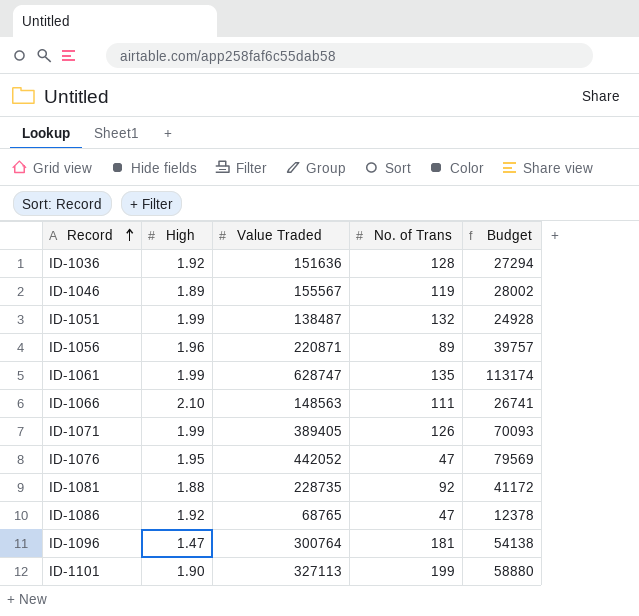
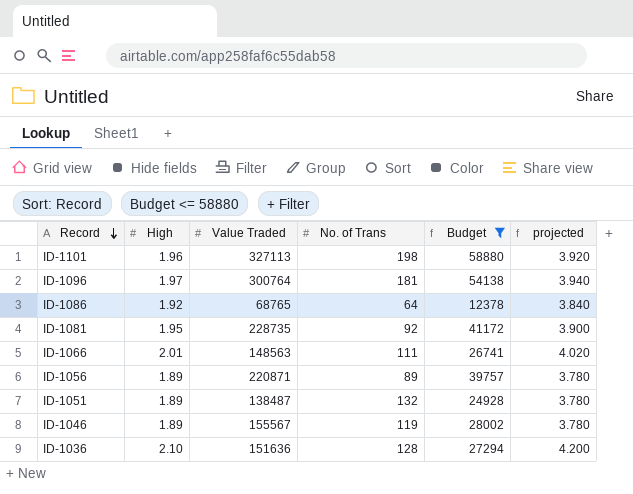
filter: none -> Budget <= 58880
row order: Record ascending -> Record descending
column projected | formula: none -> [High] * 2
ID-1101 | High: 1.90 -> 1.96
ID-1101 | No. of Trans: 199 -> 198
ID-1096 | High: 1.47 -> 1.97
ID-1086 | No. of Trans: 47 -> 64
ID-1081 | High: 1.88 -> 1.95
ID-1066 | High: 2.10 -> 2.01
ID-1056 | High: 1.96 -> 1.89
ID-1051 | High: 1.99 -> 1.89
ID-1036 | High: 1.92 -> 2.10

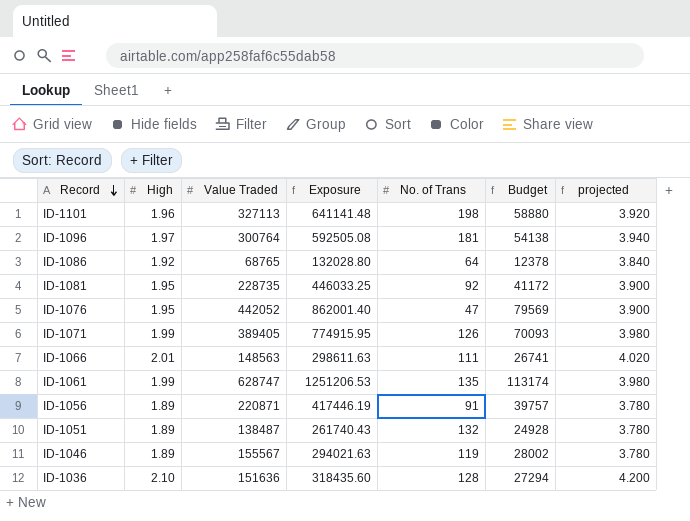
filter: Budget <= 58880 -> none
column Exposure | formula: none -> [High] * [Value Traded]
ID-1056 | No. of Trans: 89 -> 91

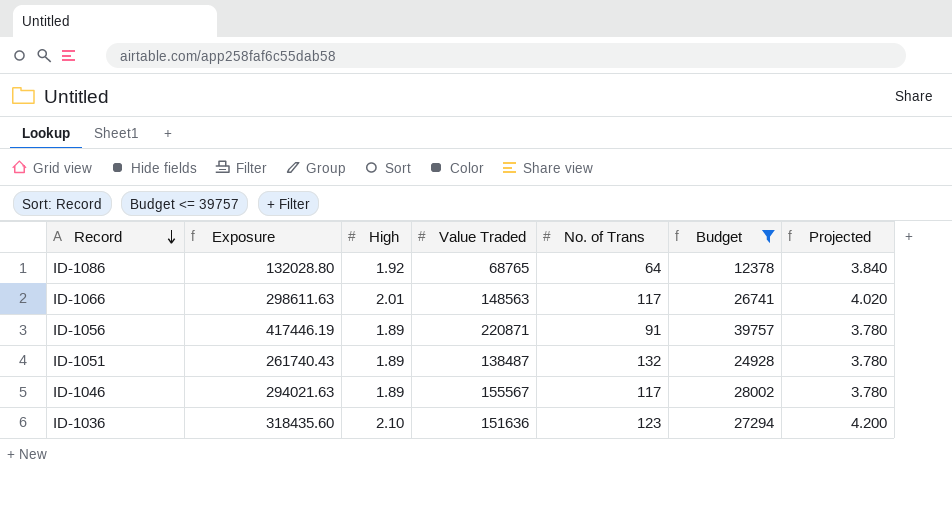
filter: none -> Budget <= 39757
column Exposure | position: 4 -> 2
column name: projected -> Projected
ID-1066 | No. of Trans: 111 -> 117
ID-1046 | No. of Trans: 119 -> 117
ID-1036 | No. of Trans: 128 -> 123

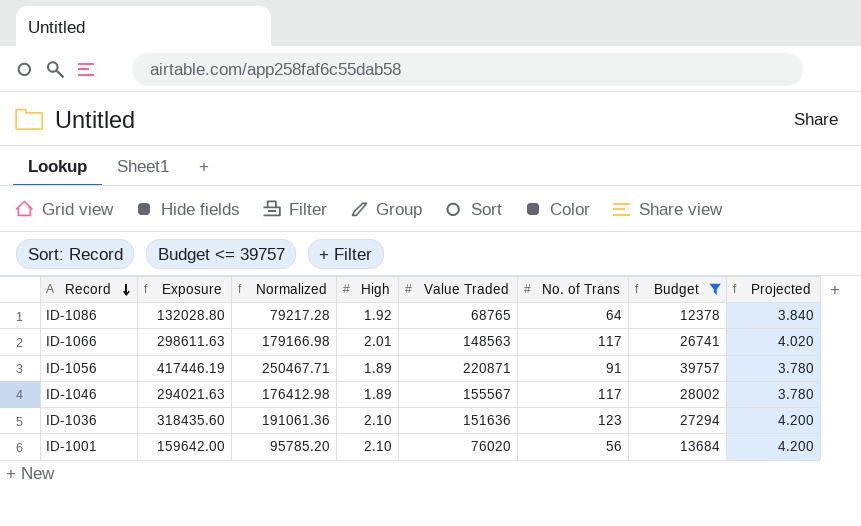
column Normalized | formula: none -> [Exposure] * 0.6
row ID-1051: 261740.43 | 1.89 | 138487 | 132 | 24928 | 3.780 -> none
row ID-1001: none -> 159642.00 | 95785.20 | 2.10 | 76020 | 56 | 13684 | 4.200

